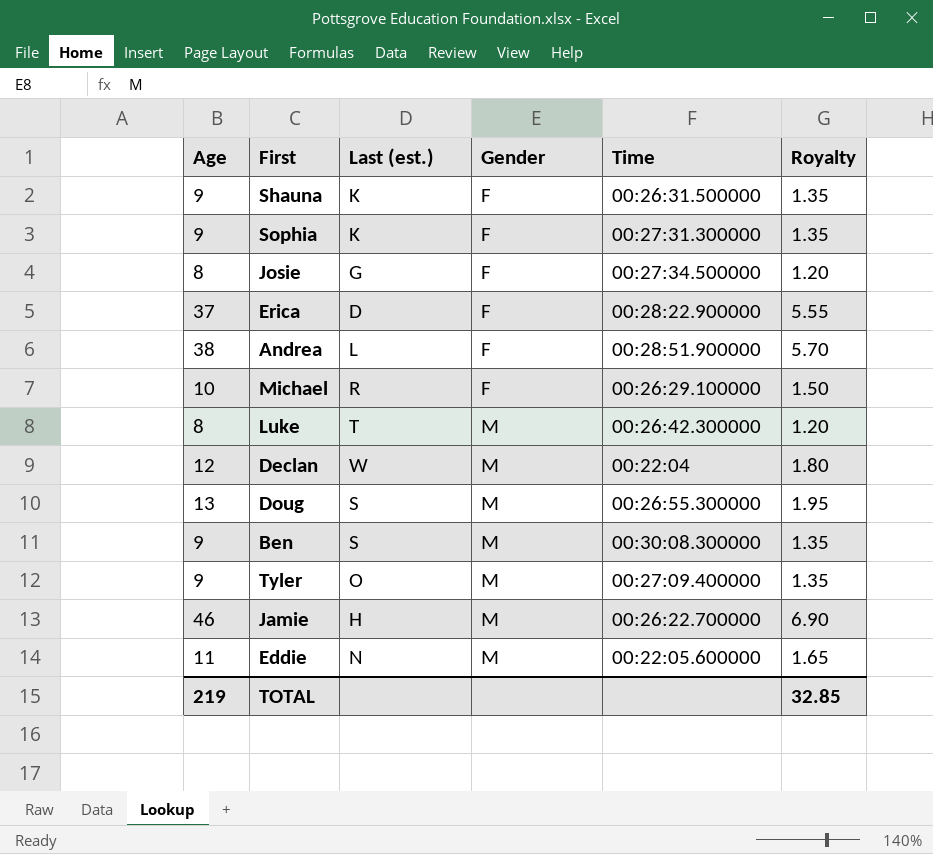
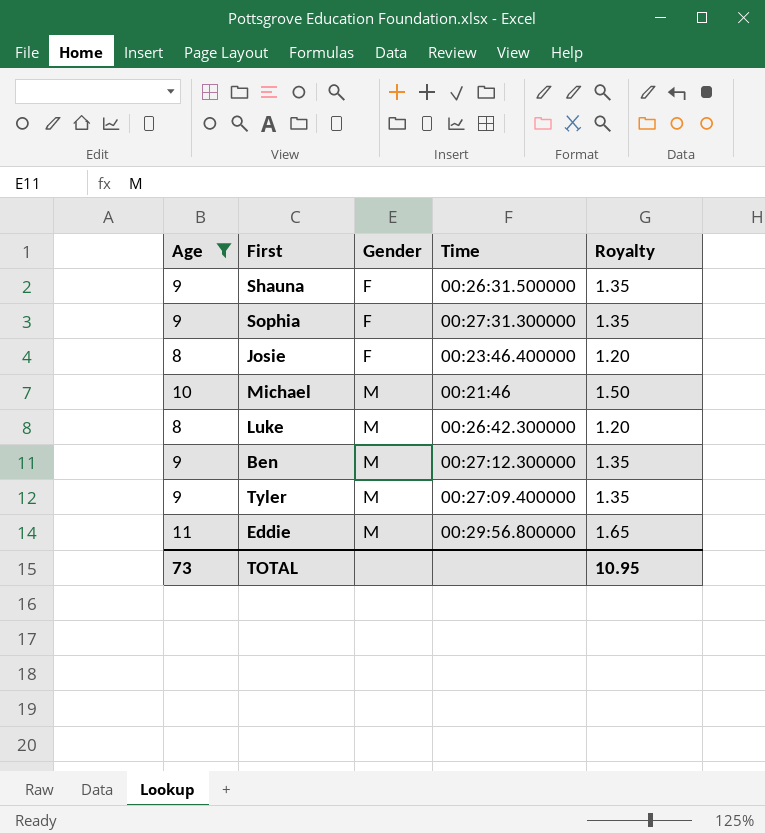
filter: none -> Age <= 11
column Last (est.) | position: 3 -> none
Josie | Time: 00:27:34.500000 -> 00:23:46.400000
Michael | Gender: F -> M
Michael | Time: 00:26:29.100000 -> 00:21:46
Ben | Time: 00:30:08.300000 -> 00:27:12.300000
Eddie | Time: 00:22:05.600000 -> 00:29:56.800000
TOTAL | Age: 219 -> 73
TOTAL | Royalty: 32.85 -> 10.95

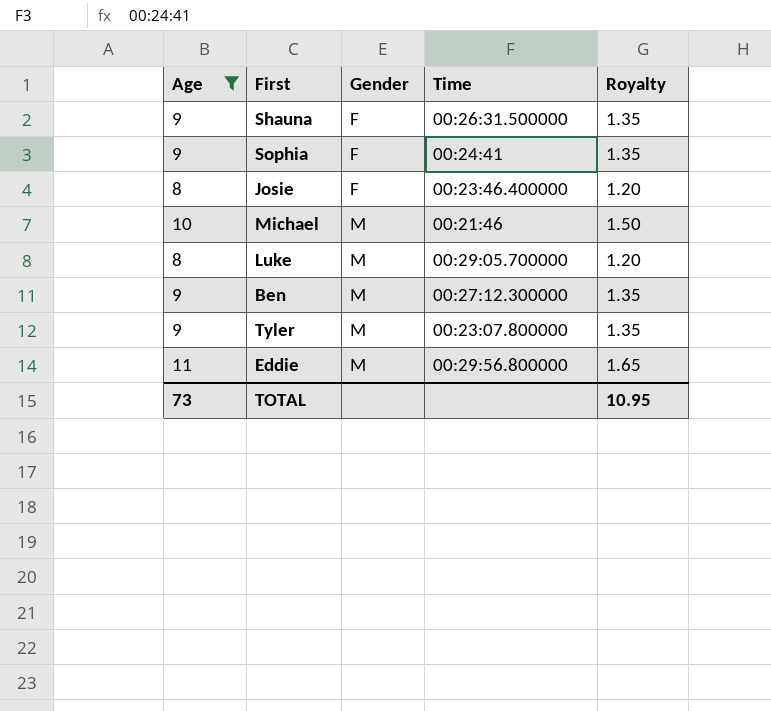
Sophia | Time: 00:27:31.300000 -> 00:24:41
Luke | Time: 00:26:42.300000 -> 00:29:05.700000
Tyler | Time: 00:27:09.400000 -> 00:23:07.800000

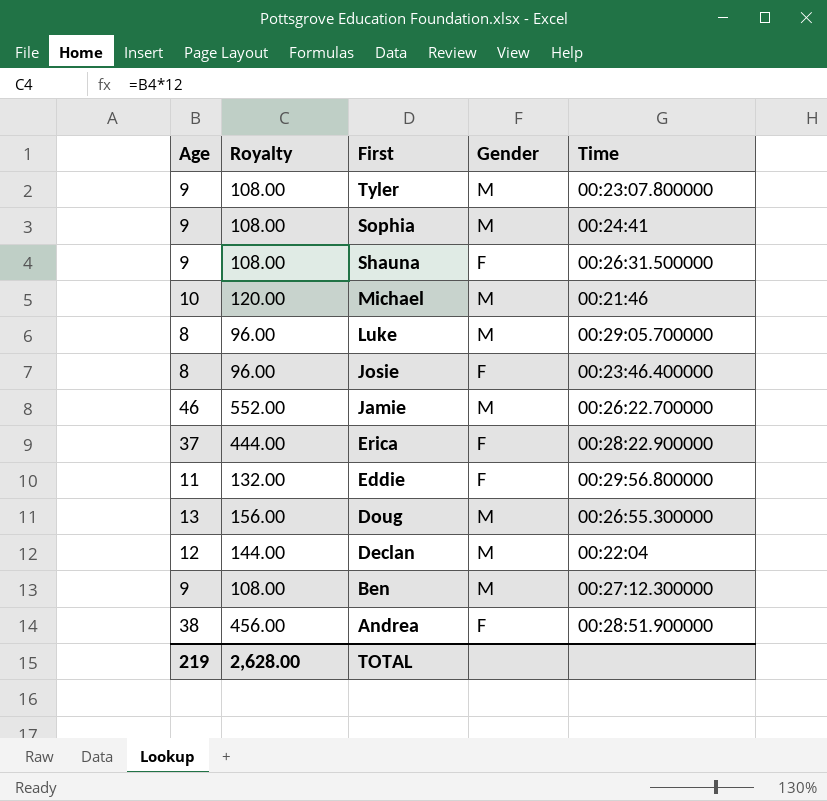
filter: Age <= 11 -> none
row order: Gender ascending -> First descending
column Royalty | formula: [Age] * 0.15 -> [Age] * 12
column Royalty | position: 5 -> 2
Sophia | Gender: F -> M
Eddie | Gender: M -> F
TOTAL | Age: 73 -> 219
TOTAL | Royalty: 10.95 -> 2,628.00

